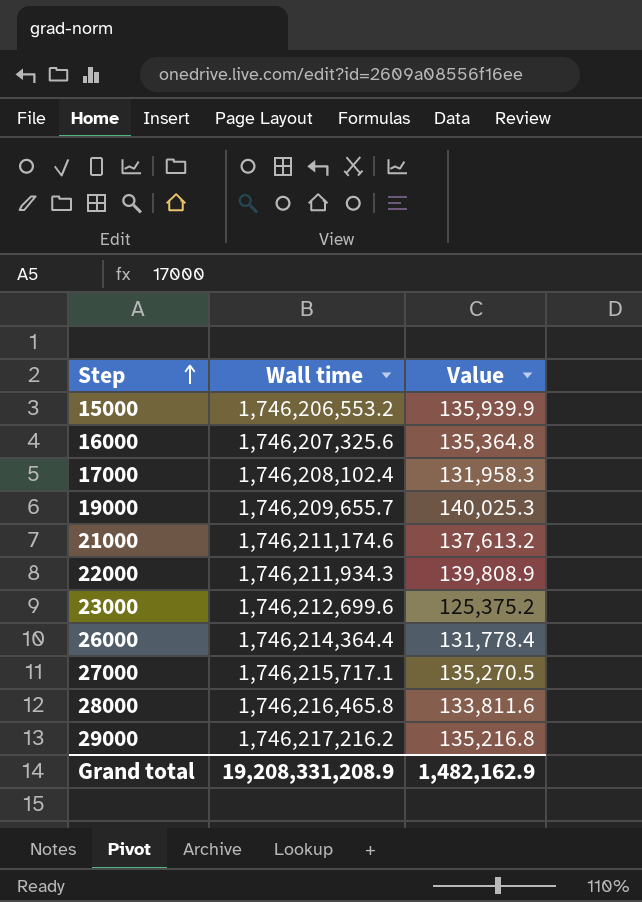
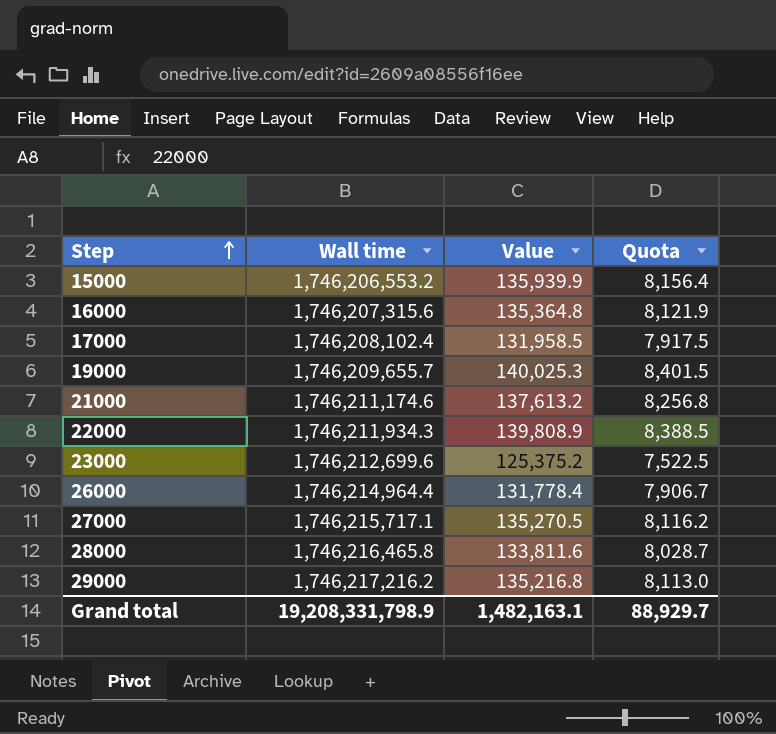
column Quota | formula: none -> [Value] * 0.06
16000 | Wall time: 1,746,207,325.6 -> 1,746,207,315.6
17000 | Value: 131,958.3 -> 131,958.5
26000 | Wall time: 1,746,214,364.4 -> 1,746,214,964.4
Grand total | Wall time: 19,208,331,208.9 -> 19,208,331,798.9
Grand total | Value: 1,482,162.9 -> 1,482,163.1

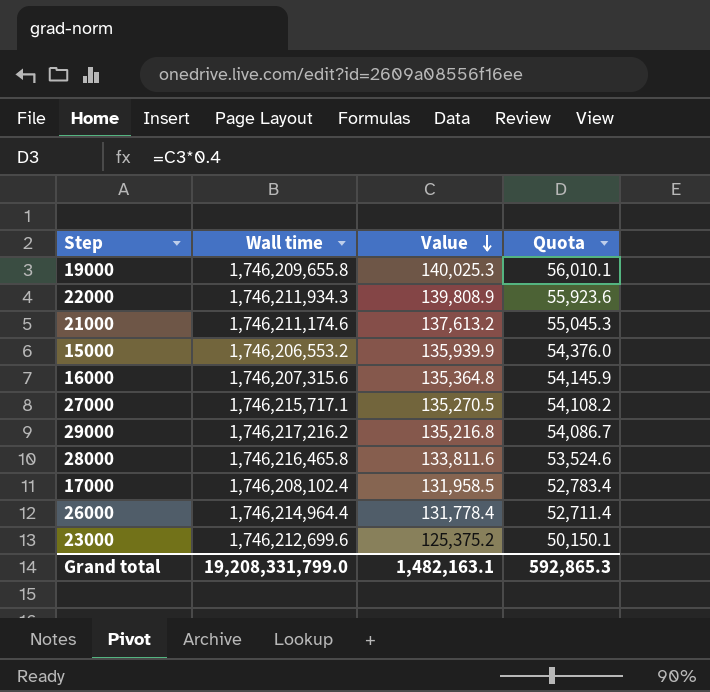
row order: Step ascending -> Value descending
column Quota | formula: [Value] * 0.06 -> [Value] * 0.4
19000 | Wall time: 1,746,209,655.7 -> 1,746,209,655.8
Grand total | Wall time: 19,208,331,798.9 -> 19,208,331,799.0
Grand total | Quota: 88,929.7 -> 592,865.3

